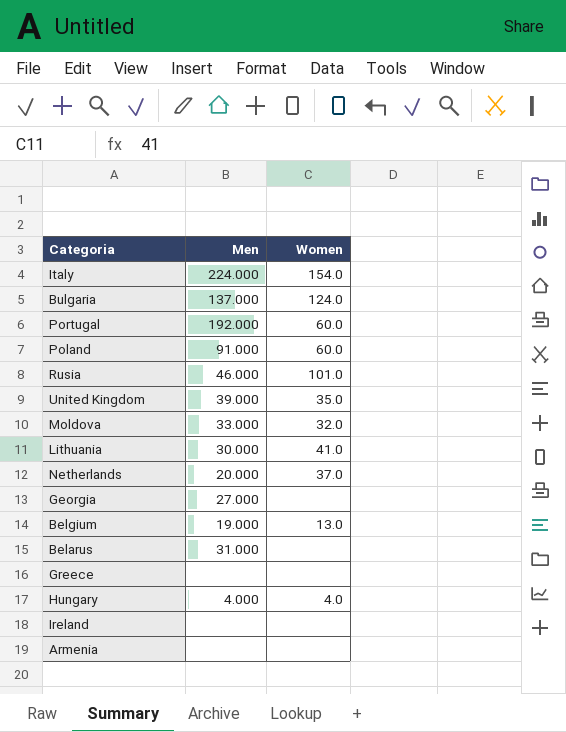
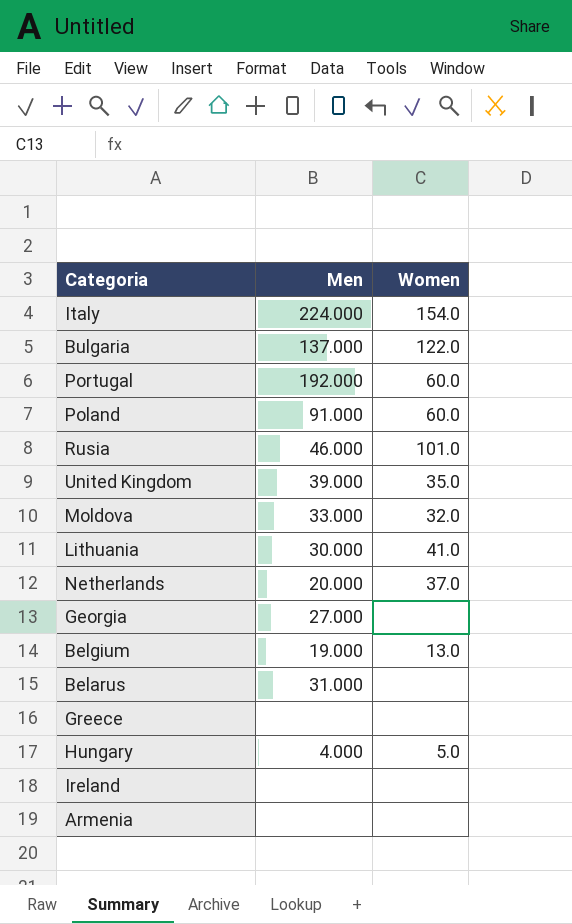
Bulgaria | Women: 124.0 -> 122.0
Hungary | Women: 4.0 -> 5.0

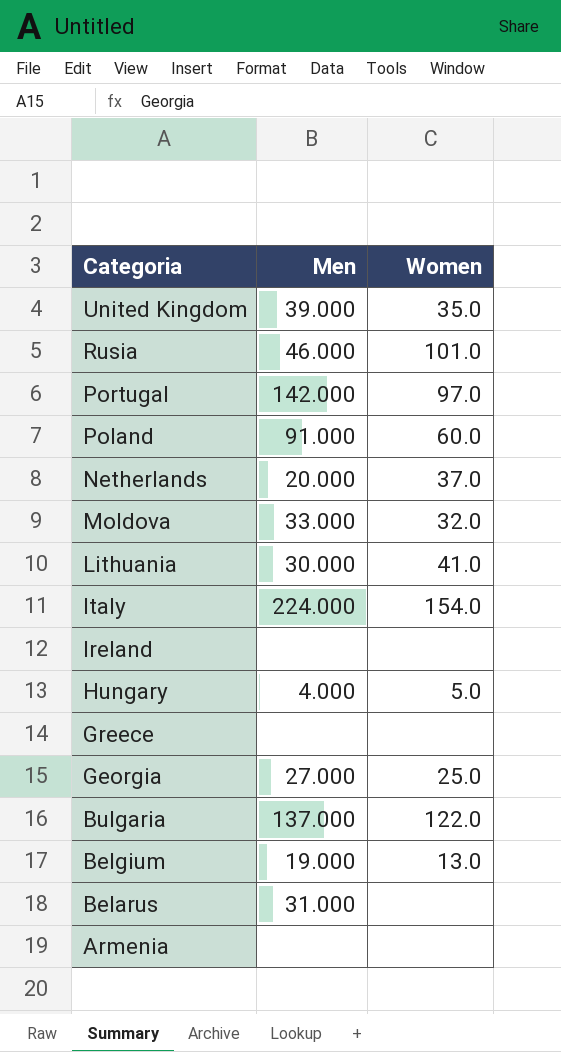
row order: none -> Categoria descending
Portugal | Men: 192.000 -> 142.000
Portugal | Women: 60.0 -> 97.0
Georgia | Women: none -> 25.0

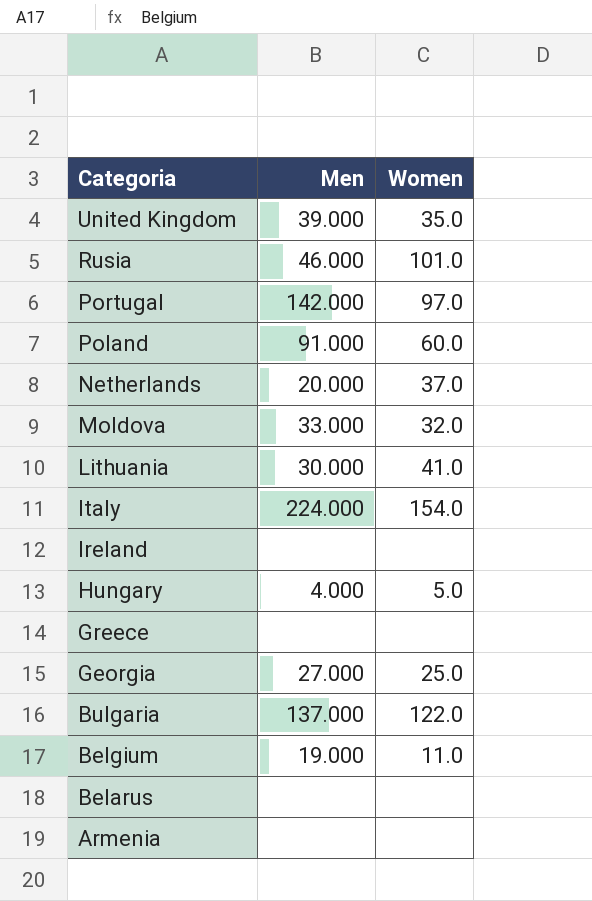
Belgium | Women: 13.0 -> 11.0
Belarus | Men: 31.000 -> none

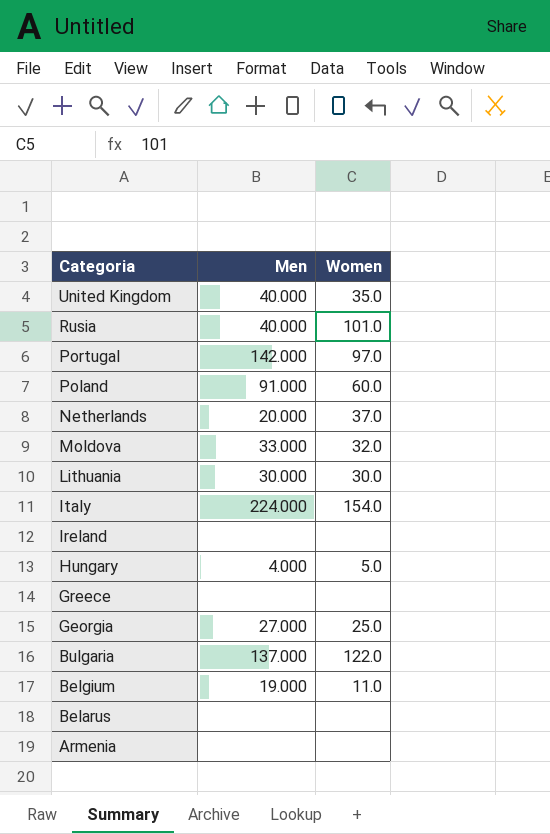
United Kingdom | Men: 39.000 -> 40.000
Rusia | Men: 46.000 -> 40.000
Lithuania | Women: 41.0 -> 30.0

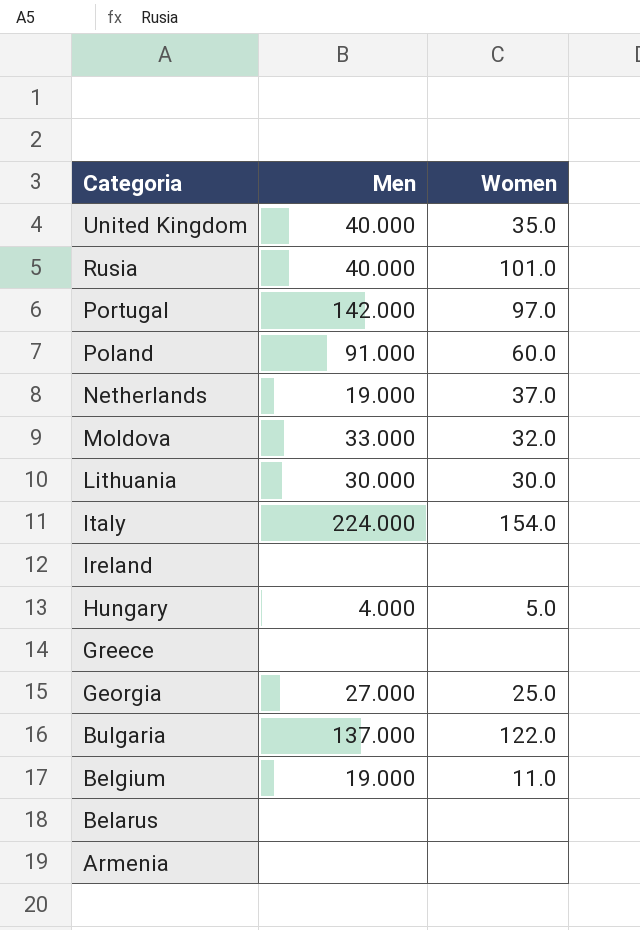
Netherlands | Men: 20.000 -> 19.000

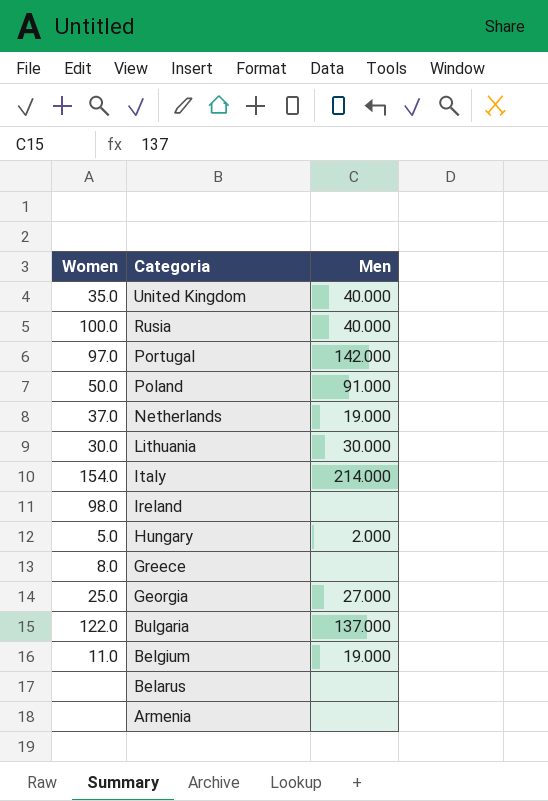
column Women | position: 3 -> 1
row Moldova: 33.000 | 32.0 -> none
Rusia | Women: 101.0 -> 100.0
Poland | Women: 60.0 -> 50.0
Italy | Men: 224.000 -> 214.000
Ireland | Women: none -> 98.0
Hungary | Men: 4.000 -> 2.000
Greece | Women: none -> 8.0

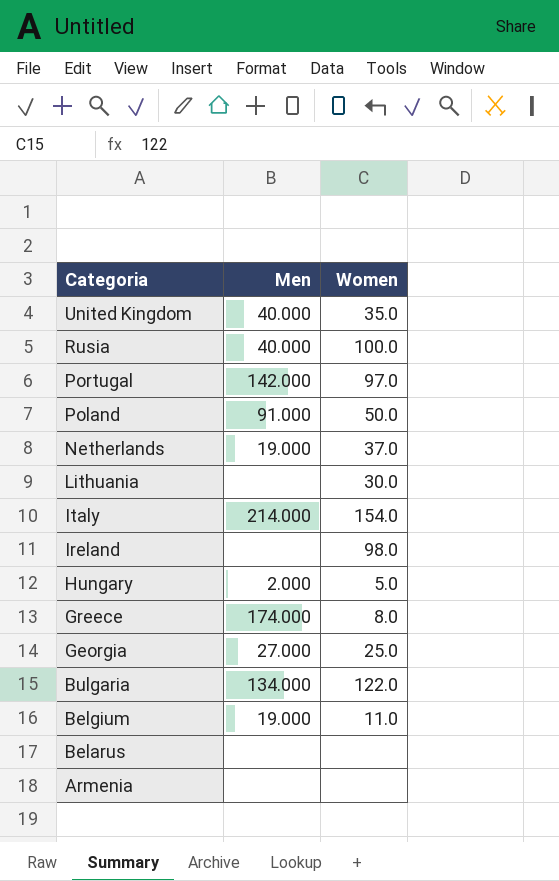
column Women | position: 1 -> 3
Lithuania | Men: 30.000 -> none
Greece | Men: none -> 174.000
Bulgaria | Men: 137.000 -> 134.000

